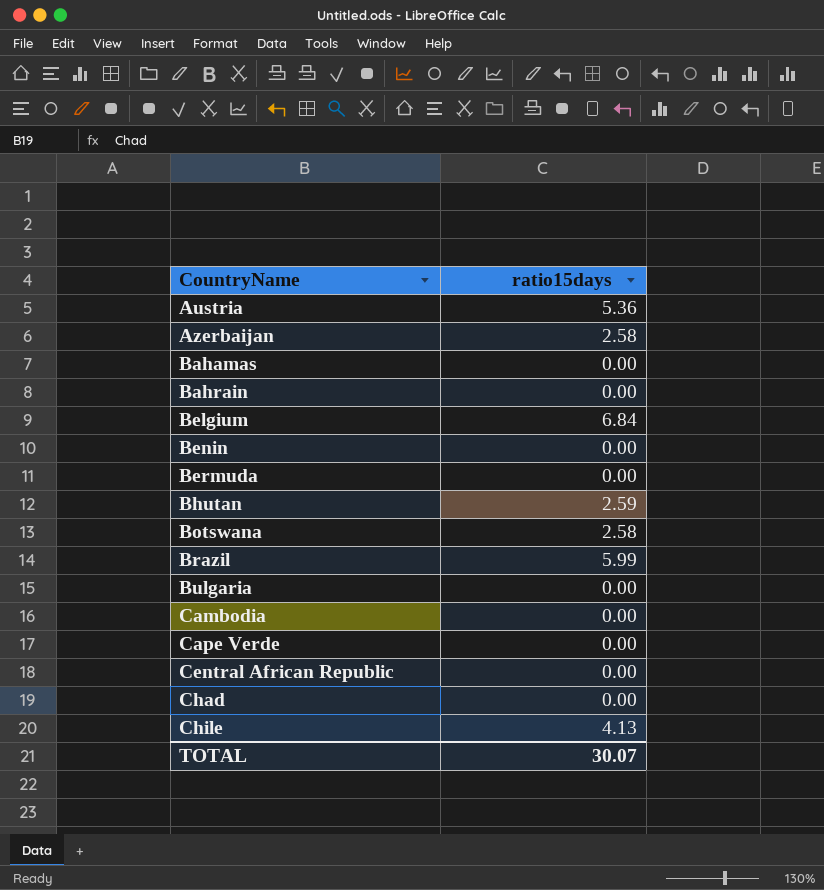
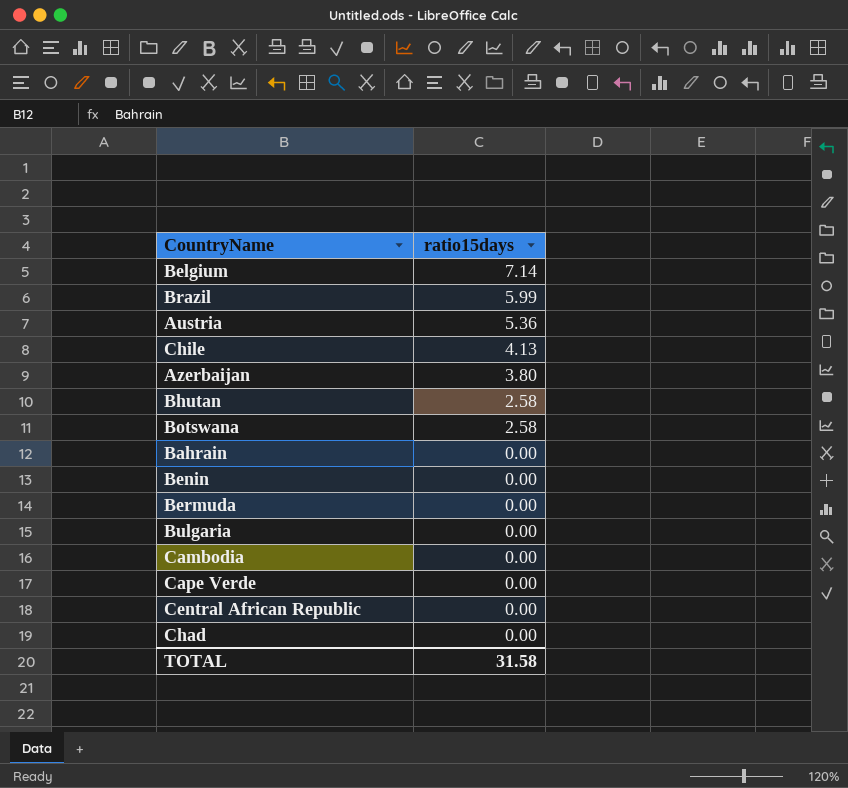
row order: CountryName ascending -> ratio15days descending
row Bahamas: 0.00 -> none
Belgium | ratio15days: 6.84 -> 7.14
Azerbaijan | ratio15days: 2.58 -> 3.80
Bhutan | ratio15days: 2.59 -> 2.58
TOTAL | ratio15days: 30.07 -> 31.58

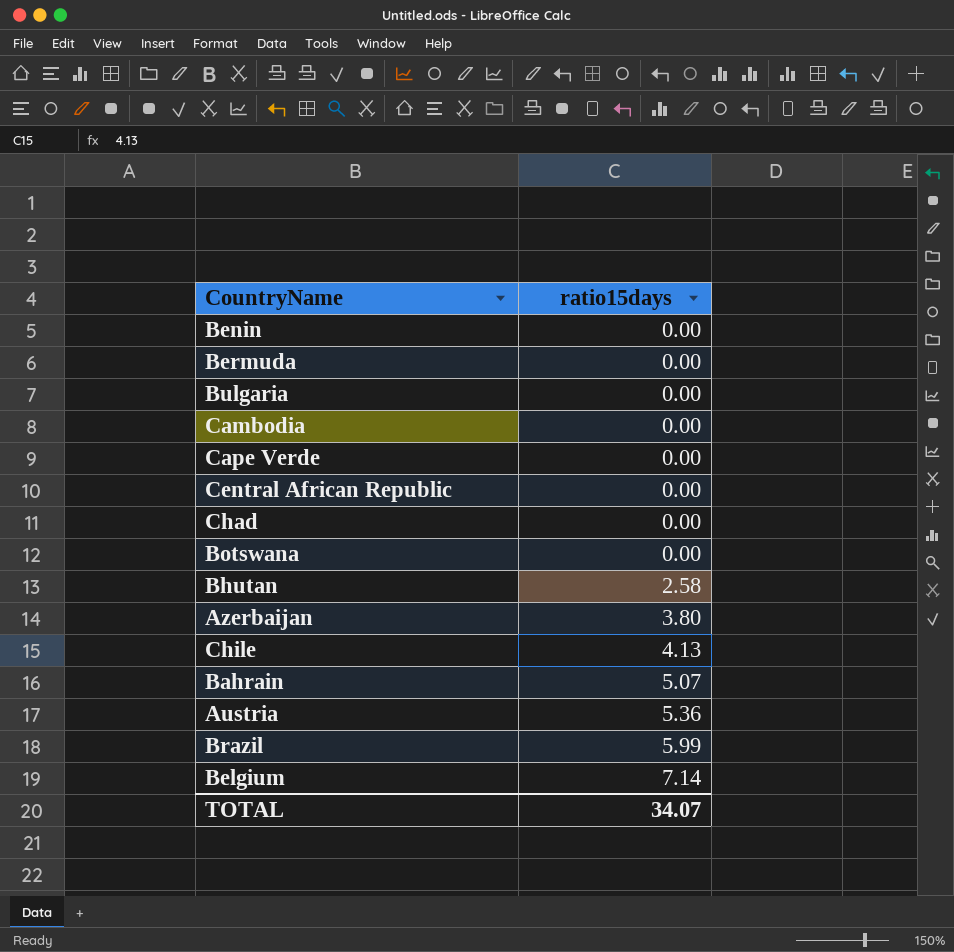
row order: ratio15days descending -> ratio15days ascending
Botswana | ratio15days: 2.58 -> 0.00
Bahrain | ratio15days: 0.00 -> 5.07
TOTAL | ratio15days: 31.58 -> 34.07

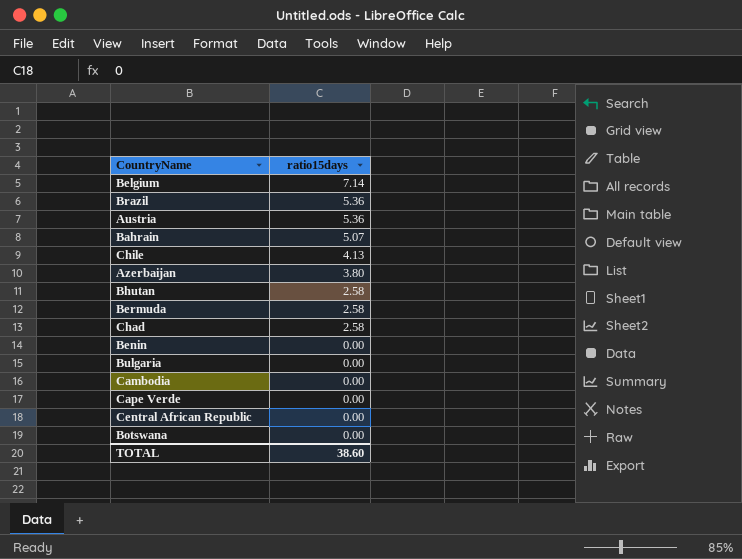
row order: ratio15days ascending -> ratio15days descending
Brazil | ratio15days: 5.99 -> 5.36
Bermuda | ratio15days: 0.00 -> 2.58
Chad | ratio15days: 0.00 -> 2.58
TOTAL | ratio15days: 34.07 -> 38.60

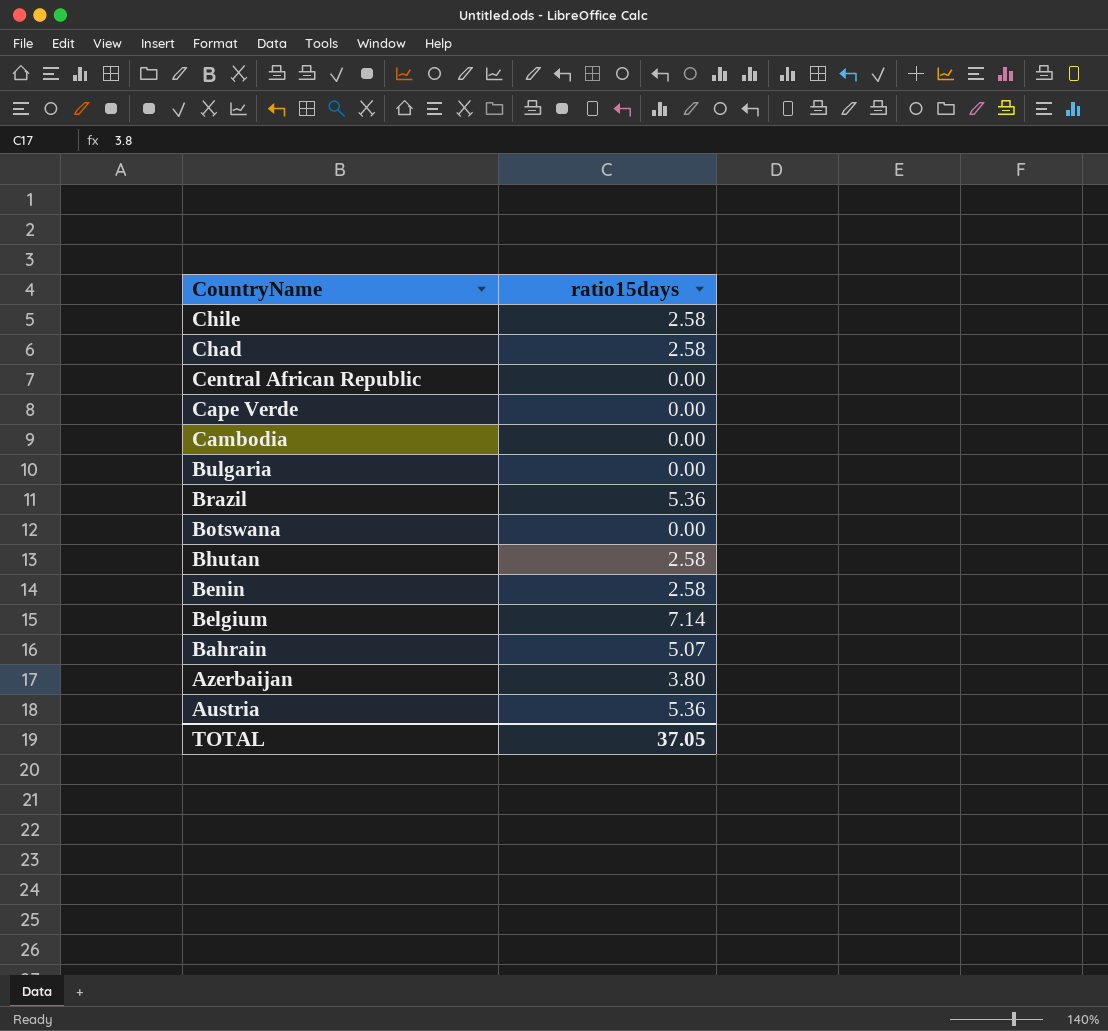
row order: ratio15days descending -> CountryName descending
row Bermuda: 2.58 -> none
Chile | ratio15days: 4.13 -> 2.58
Benin | ratio15days: 0.00 -> 2.58
TOTAL | ratio15days: 38.60 -> 37.05

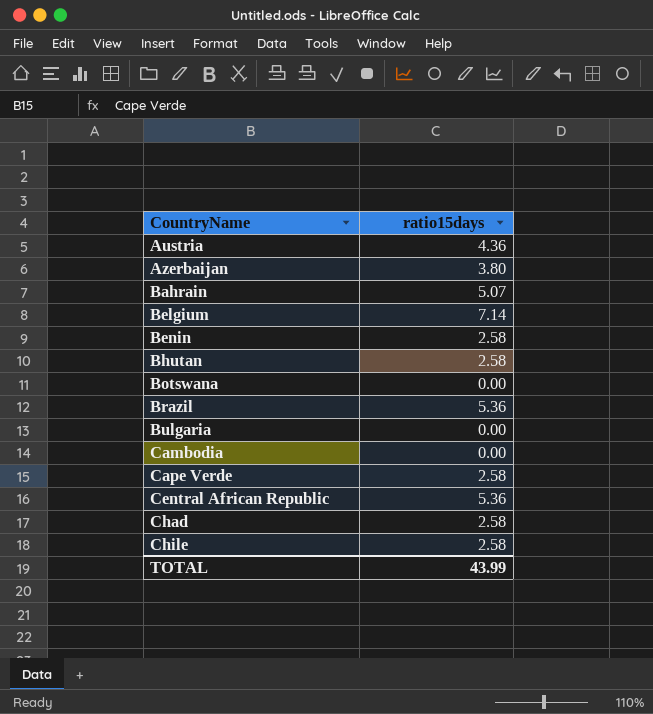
row order: CountryName descending -> CountryName ascending
Austria | ratio15days: 5.36 -> 4.36
Cape Verde | ratio15days: 0.00 -> 2.58
Central African Republic | ratio15days: 0.00 -> 5.36
TOTAL | ratio15days: 37.05 -> 43.99

